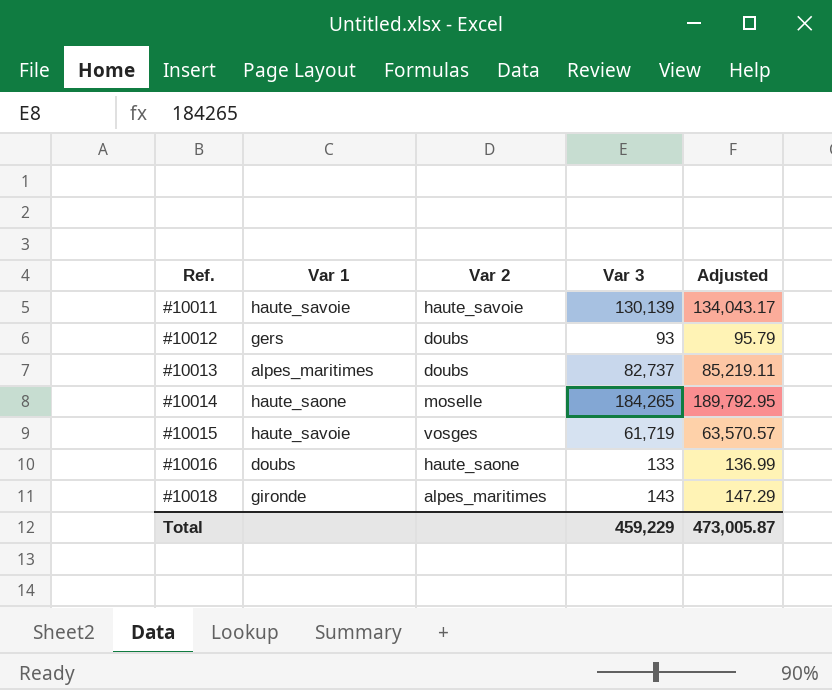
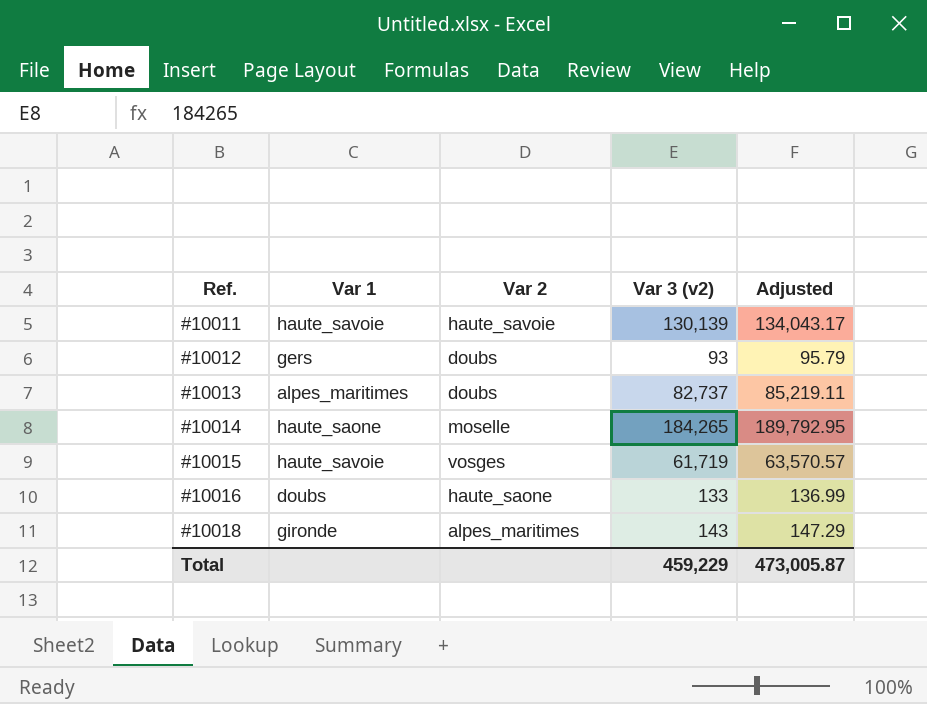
column name: Var 3 -> Var 3 (v2)

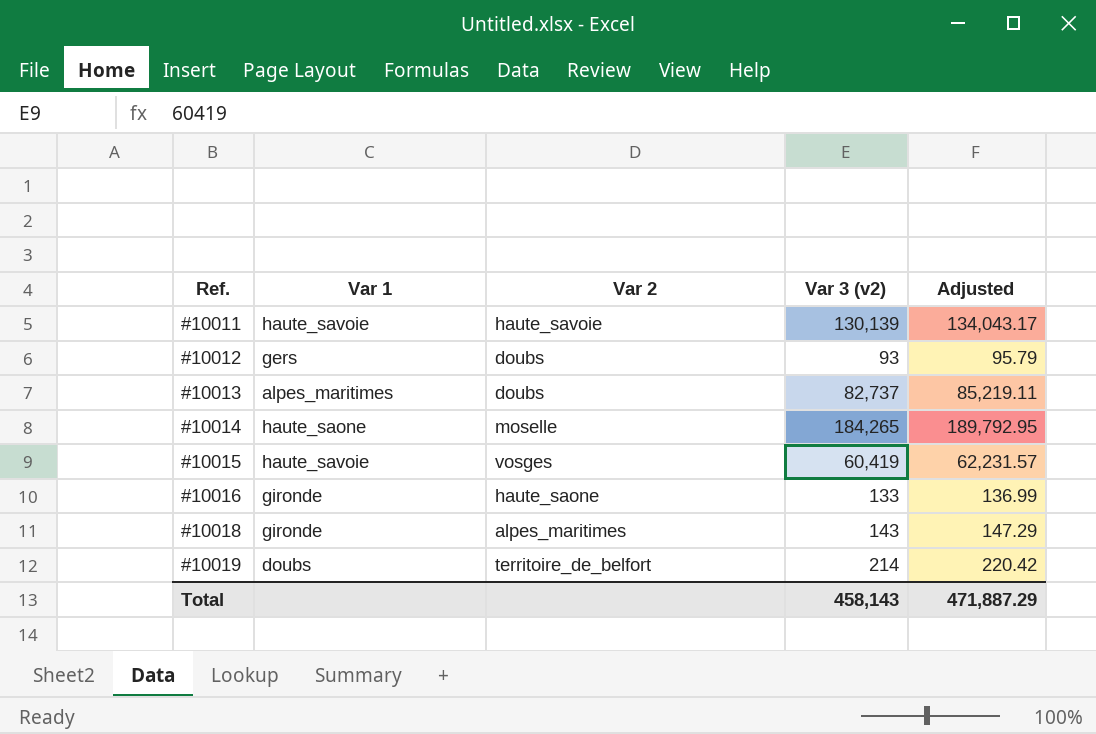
#10015 | Var 3 (v2): 61,719 -> 60,419
#10015 | Adjusted: 63,570.57 -> 62,231.57
#10016 | Var 1: doubs -> gironde
row #10019: none -> doubs | territoire_de_belfort | 214 | 220.42
Total | Var 3 (v2): 459,229 -> 458,143
Total | Adjusted: 473,005.87 -> 471,887.29

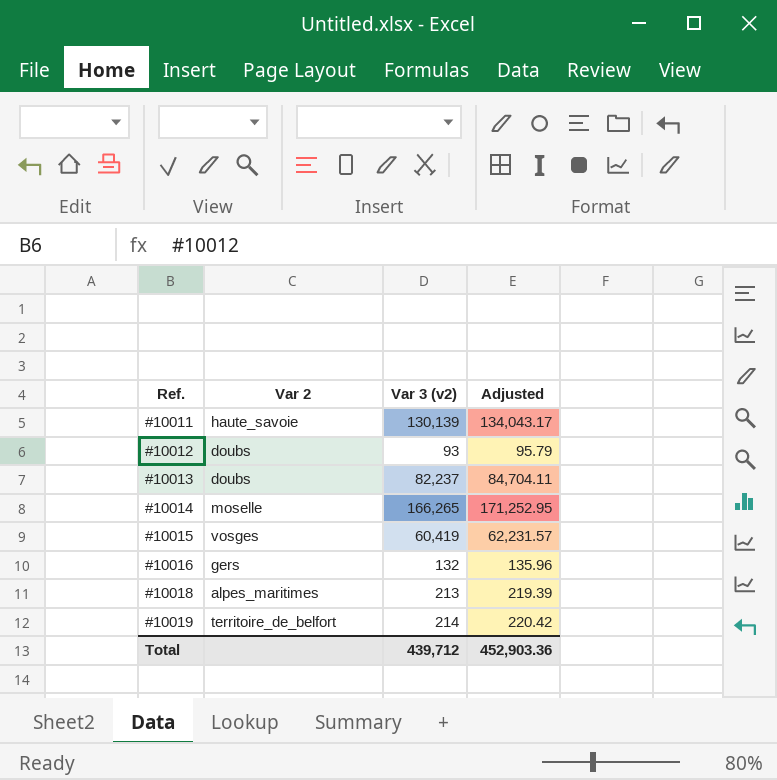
column Var 1 | position: 2 -> none
#10013 | Var 3 (v2): 82,737 -> 82,237
#10013 | Adjusted: 85,219.11 -> 84,704.11
#10014 | Var 3 (v2): 184,265 -> 166,265
#10014 | Adjusted: 189,792.95 -> 171,252.95
#10016 | Var 2: haute_saone -> gers
#10016 | Var 3 (v2): 133 -> 132
#10016 | Adjusted: 136.99 -> 135.96
#10018 | Var 3 (v2): 143 -> 213
#10018 | Adjusted: 147.29 -> 219.39
Total | Var 3 (v2): 458,143 -> 439,712
Total | Adjusted: 471,887.29 -> 452,903.36

